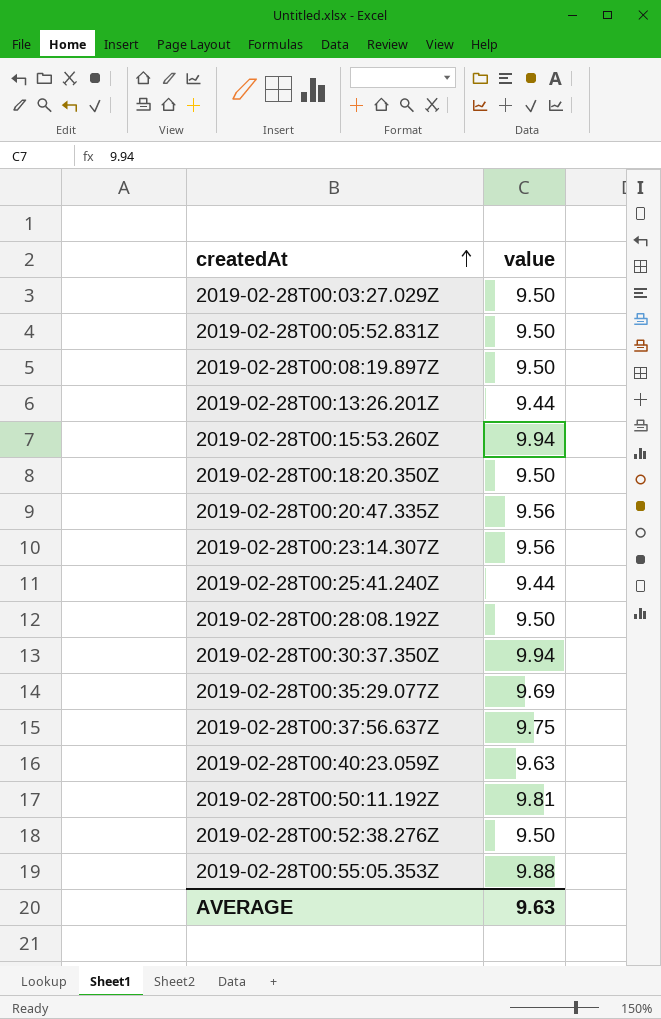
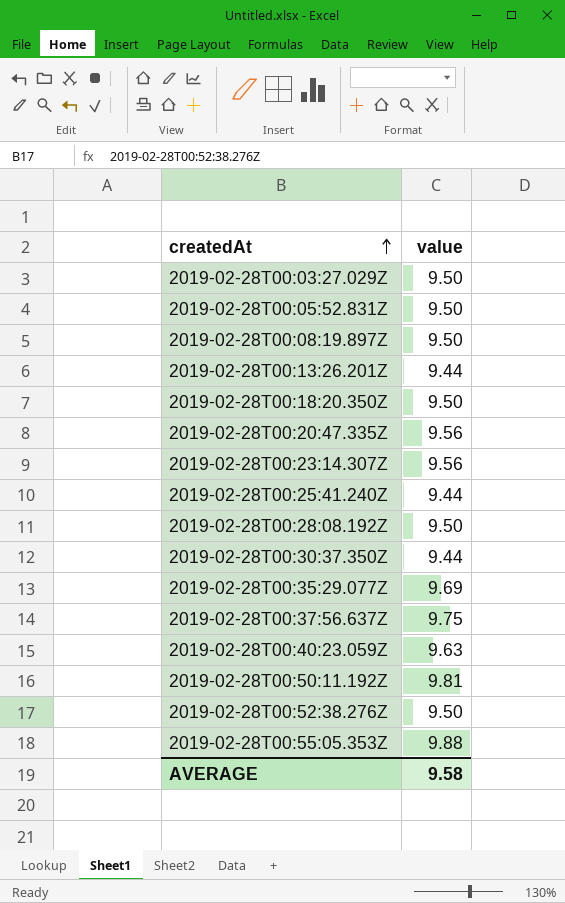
row 2019-02-28T00:15:53.260Z: 9.94 -> none
2019-02-28T00:30:37.350Z | value: 9.94 -> 9.44
AVERAGE | value: 9.63 -> 9.58

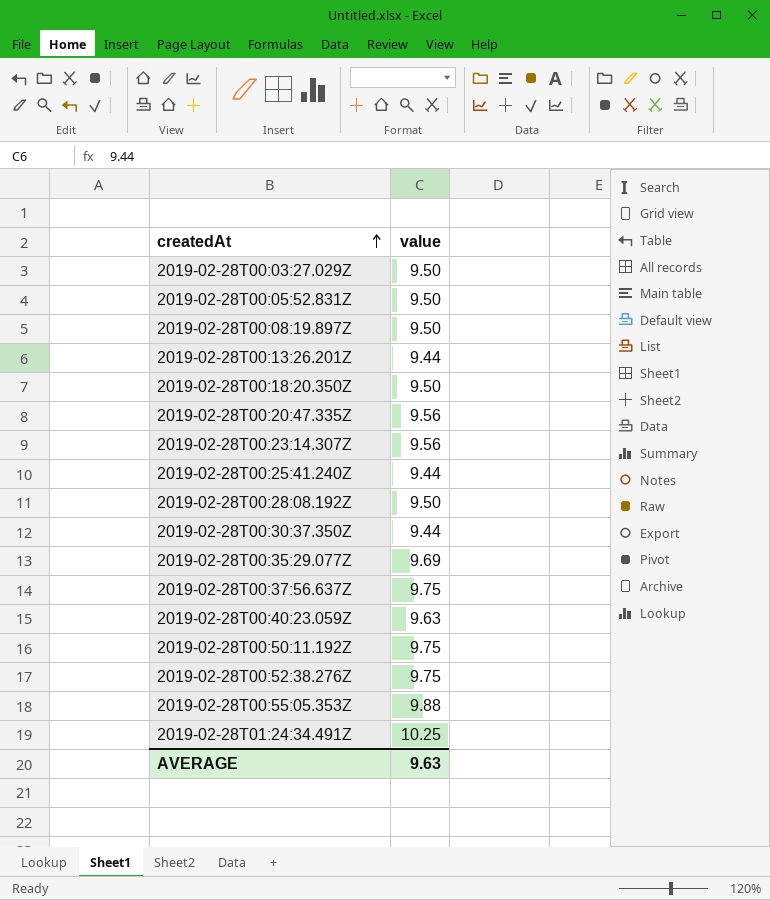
2019-02-28T00:50:11.192Z | value: 9.81 -> 9.75
2019-02-28T00:52:38.276Z | value: 9.50 -> 9.75
row 2019-02-28T01:24:34.491Z: none -> 10.25
AVERAGE | value: 9.58 -> 9.63

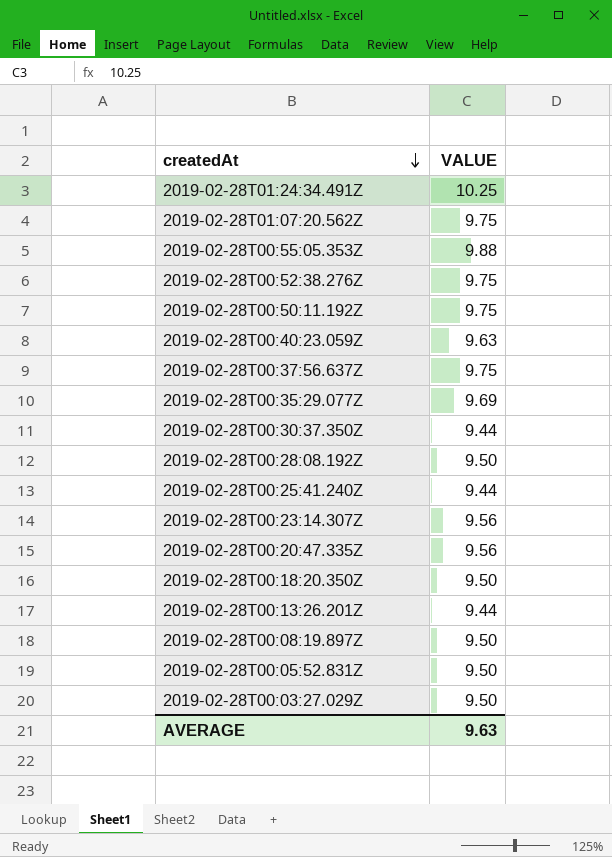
row order: createdAt ascending -> createdAt descending
column name: value -> VALUE
row 2019-02-28T01:07:20.562Z: none -> 9.75

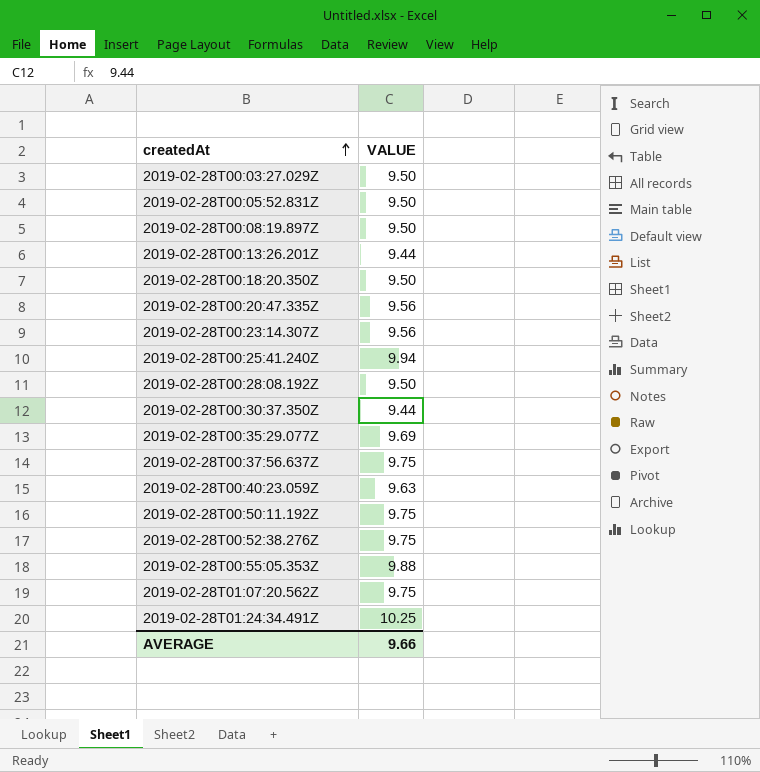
row order: createdAt descending -> createdAt ascending
2019-02-28T00:25:41.240Z | VALUE: 9.44 -> 9.94
AVERAGE | VALUE: 9.63 -> 9.66

